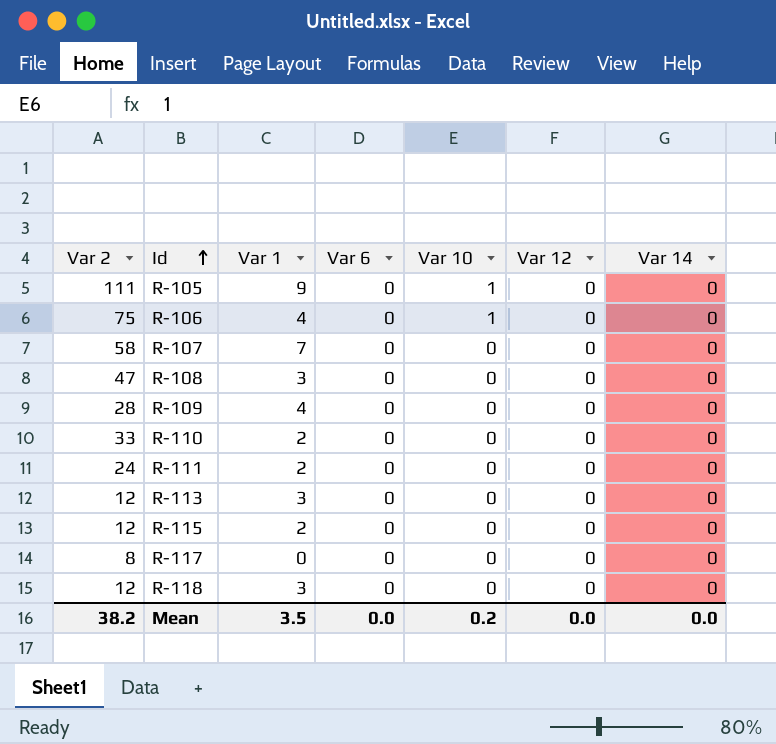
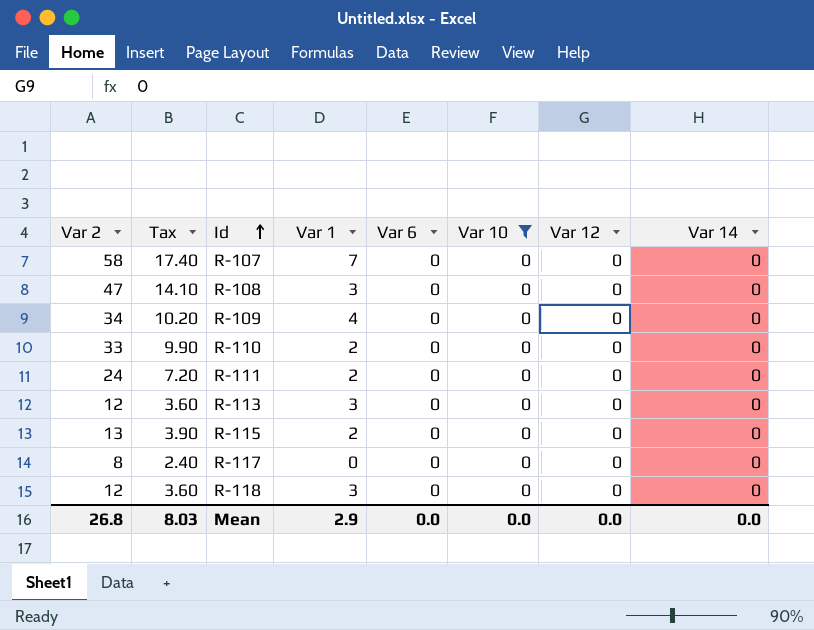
filter: none -> Var 10 = 0
column Tax | formula: none -> [Var 2] * 0.3
R-109 | Var 2: 28 -> 34
R-115 | Var 2: 12 -> 13
Mean | Var 2: 38.2 -> 26.8
Mean | Var 1: 3.5 -> 2.9
Mean | Var 10: 0.2 -> 0.0

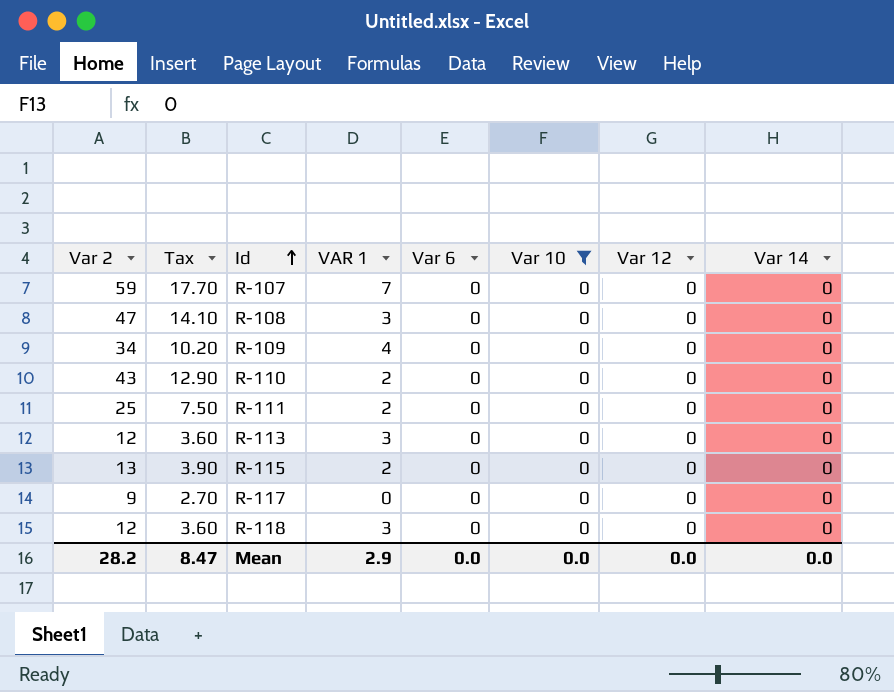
column name: Var 1 -> VAR 1
R-107 | Var 2: 58 -> 59
R-107 | Tax: 17.40 -> 17.70
R-110 | Var 2: 33 -> 43
R-110 | Tax: 9.90 -> 12.90
R-111 | Var 2: 24 -> 25
R-111 | Tax: 7.20 -> 7.50
R-117 | Var 2: 8 -> 9
R-117 | Tax: 2.40 -> 2.70
Mean | Var 2: 26.8 -> 28.2
Mean | Tax: 8.03 -> 8.47

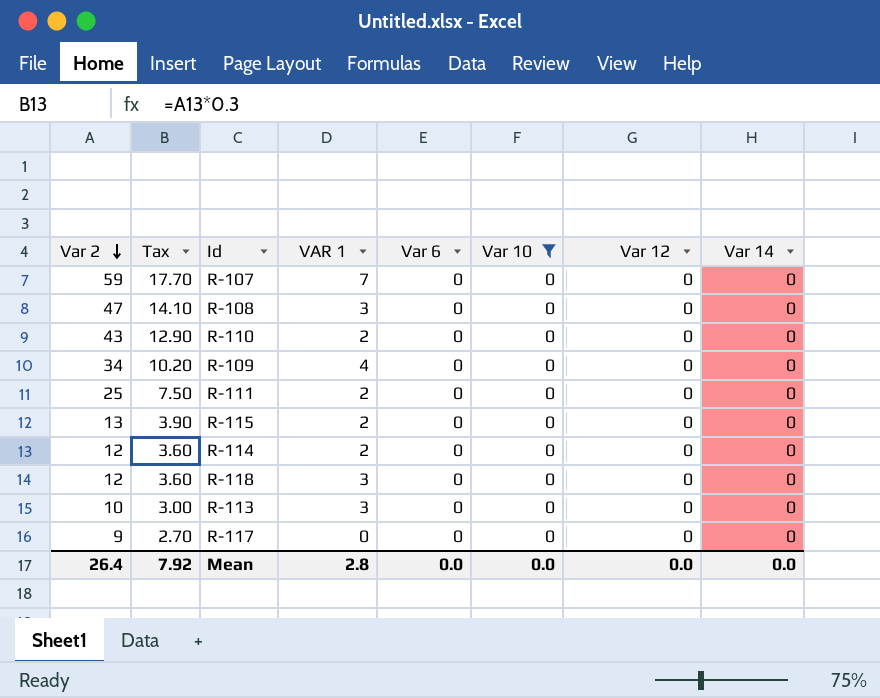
row order: Id ascending -> Var 2 descending
row R-114: none -> 12 | 3.60 | 2 | 0 | 0 | 0 | 0
R-113 | Var 2: 12 -> 10
R-113 | Tax: 3.60 -> 3.00
Mean | Var 2: 28.2 -> 26.4
Mean | Tax: 8.47 -> 7.92
Mean | VAR 1: 2.9 -> 2.8

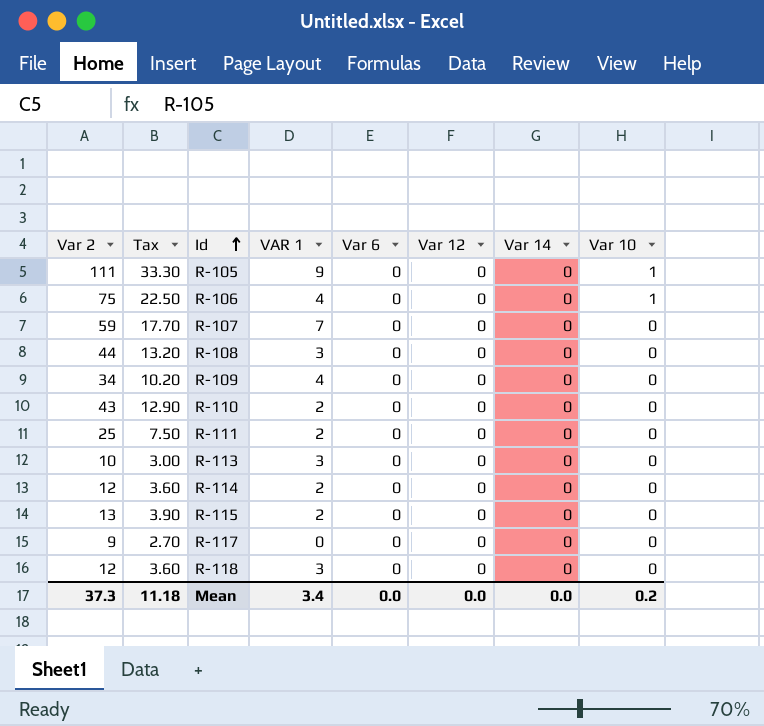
filter: Var 10 = 0 -> none
row order: Var 2 descending -> Id ascending
column Var 10 | position: 6 -> 8
R-108 | Var 2: 47 -> 44
R-108 | Tax: 14.10 -> 13.20
Mean | Var 2: 26.4 -> 37.3
Mean | Tax: 7.92 -> 11.18
Mean | VAR 1: 2.8 -> 3.4
Mean | Var 10: 0.0 -> 0.2

